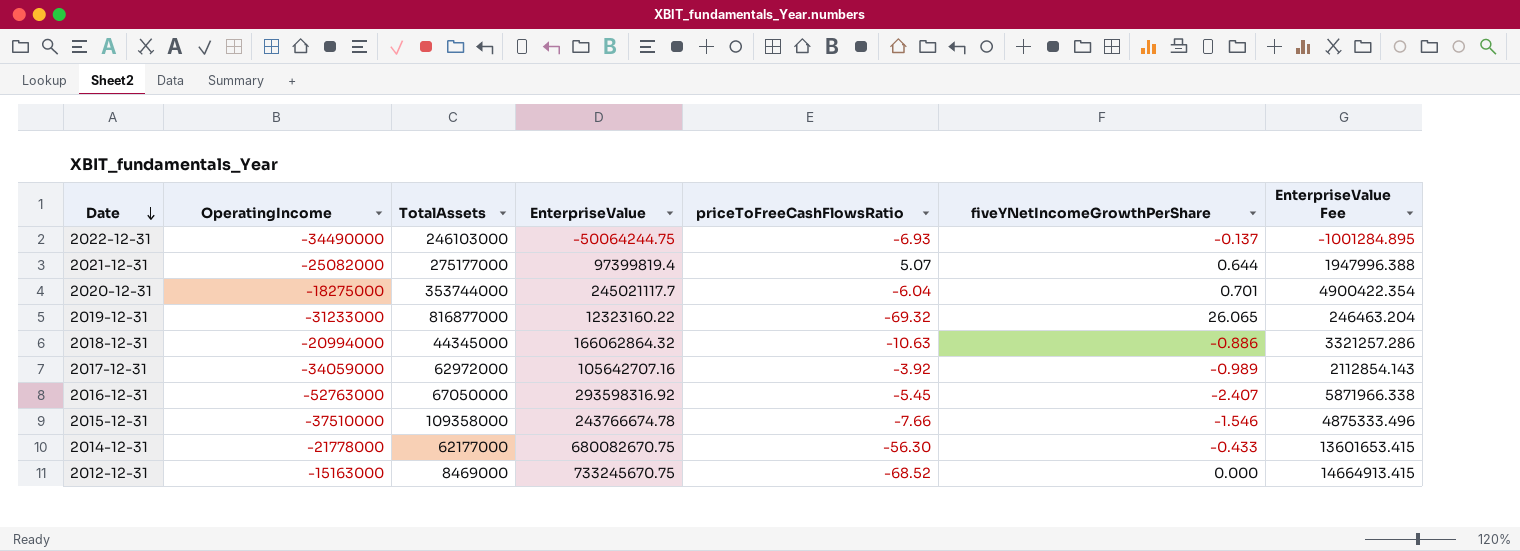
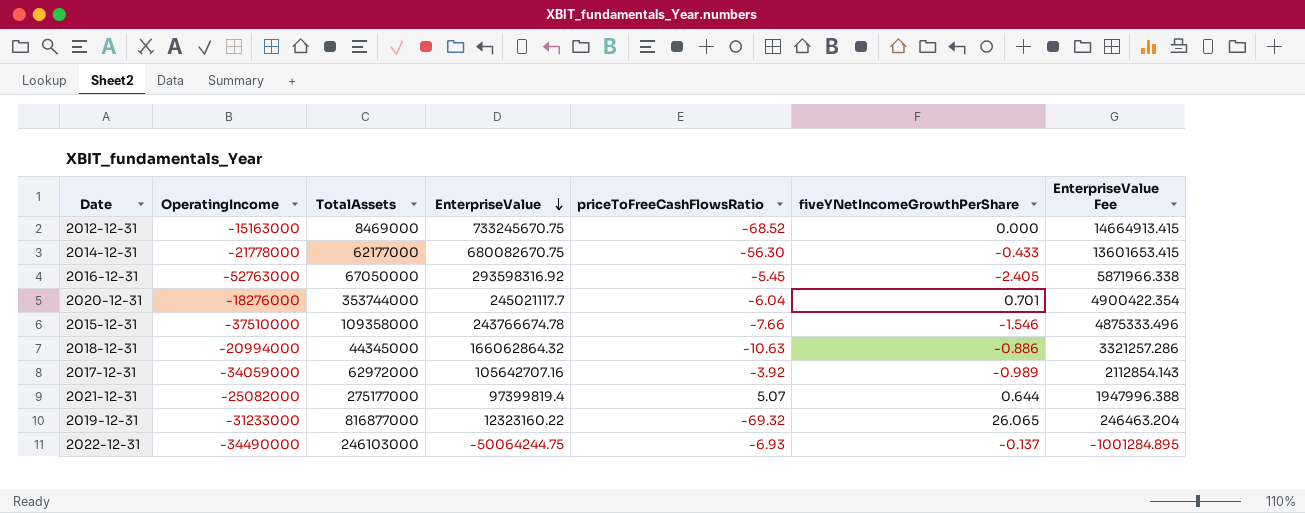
row order: Date descending -> EnterpriseValue descending
2016-12-31 | fiveYNetIncomeGrowthPerShare: -2.407 -> -2.405
2020-12-31 | OperatingIncome: -18275000 -> -18276000

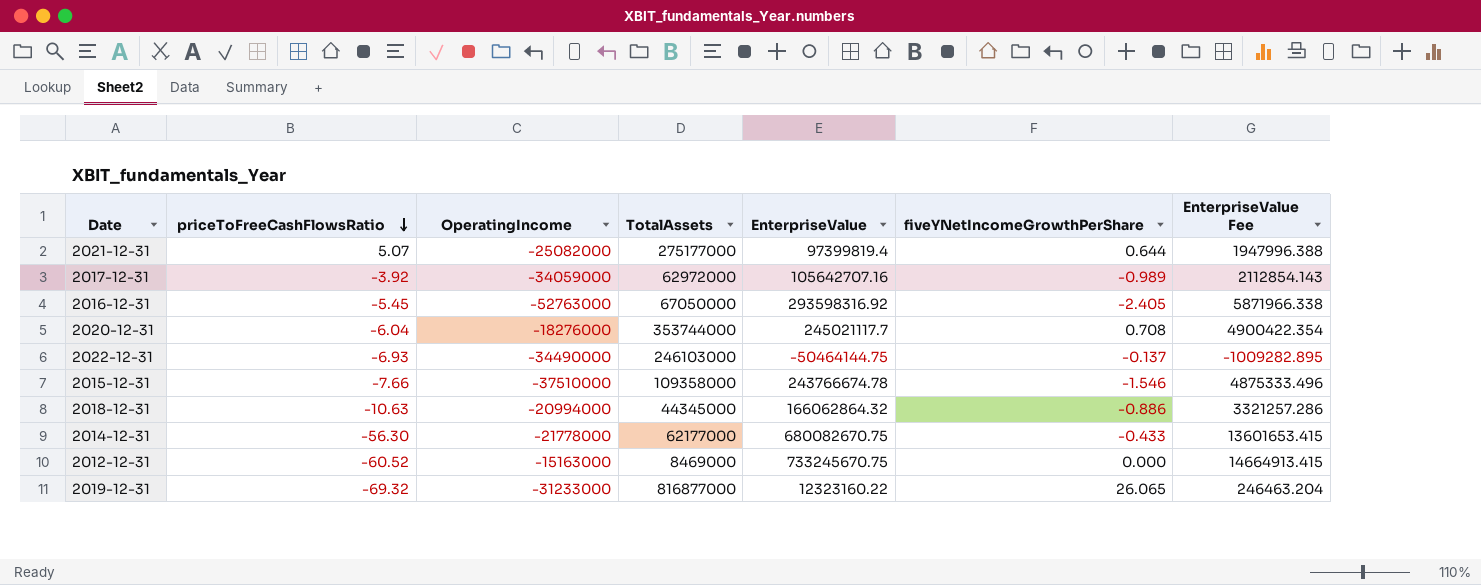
row order: EnterpriseValue descending -> priceToFreeCashFlowsRatio descending
column priceToFreeCashFlowsRatio | position: 5 -> 2
2020-12-31 | fiveYNetIncomeGrowthPerShare: 0.701 -> 0.708
2022-12-31 | EnterpriseValue: -50064244.75 -> -50464144.75
2022-12-31 | EnterpriseValue Fee: -1001284.895 -> -1009282.895
2012-12-31 | priceToFreeCashFlowsRatio: -68.52 -> -60.52

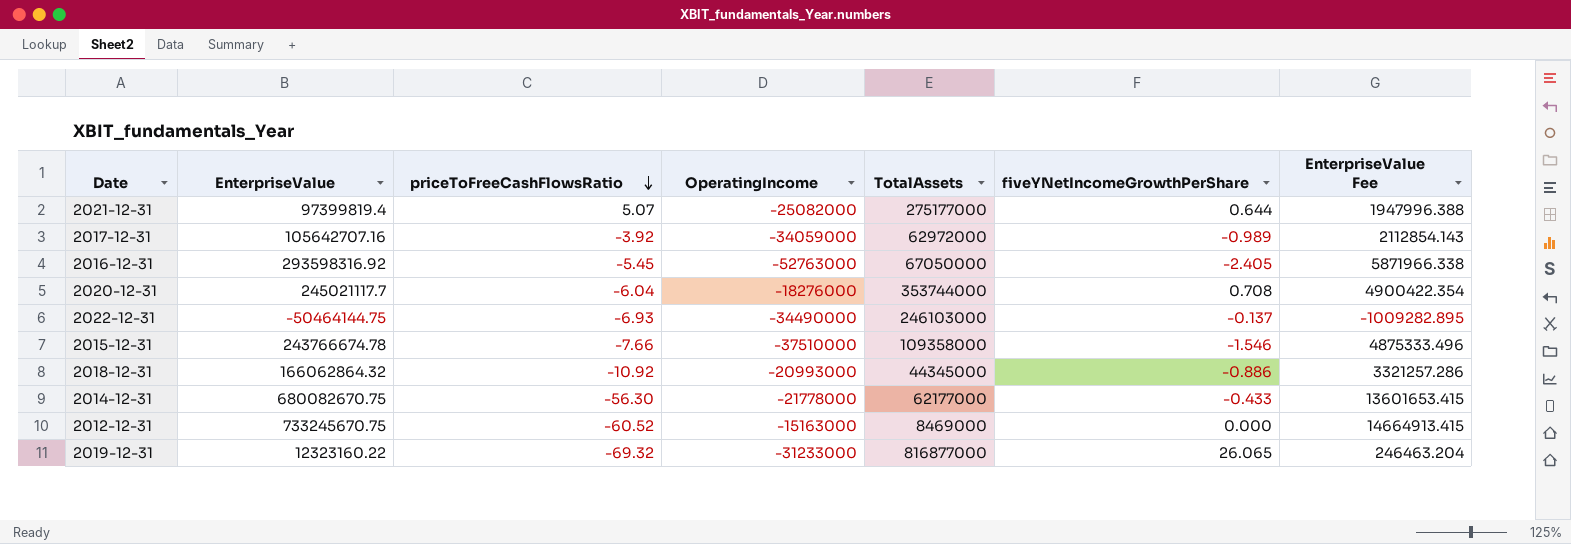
column EnterpriseValue | position: 5 -> 2
2018-12-31 | priceToFreeCashFlowsRatio: -10.63 -> -10.92
2018-12-31 | OperatingIncome: -20994000 -> -20993000

